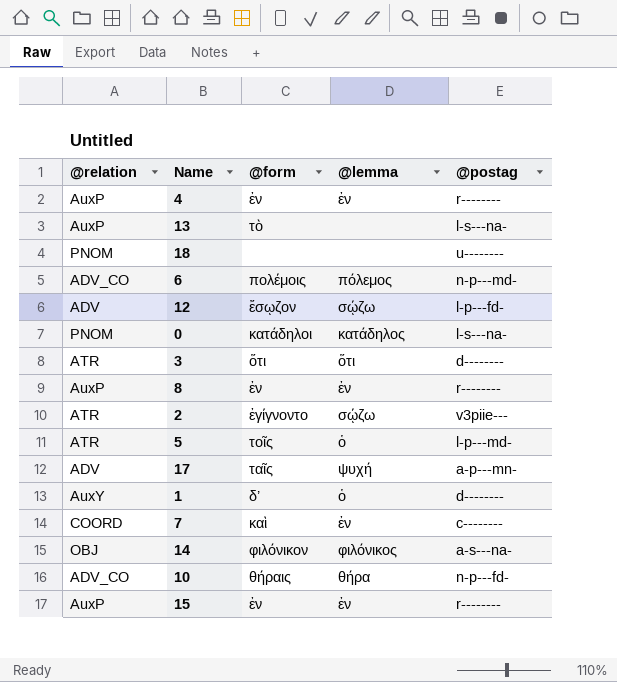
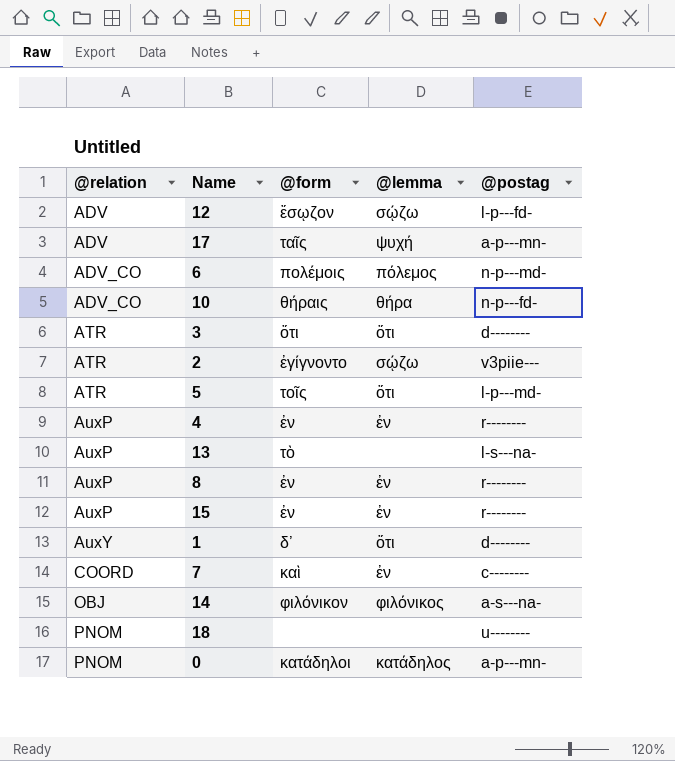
row order: none -> @relation ascending
5 | @lemma: ὁ -> ὅτι
1 | @lemma: ὁ -> ὅτι
0 | @postag: l-s---na- -> a-p---mn-

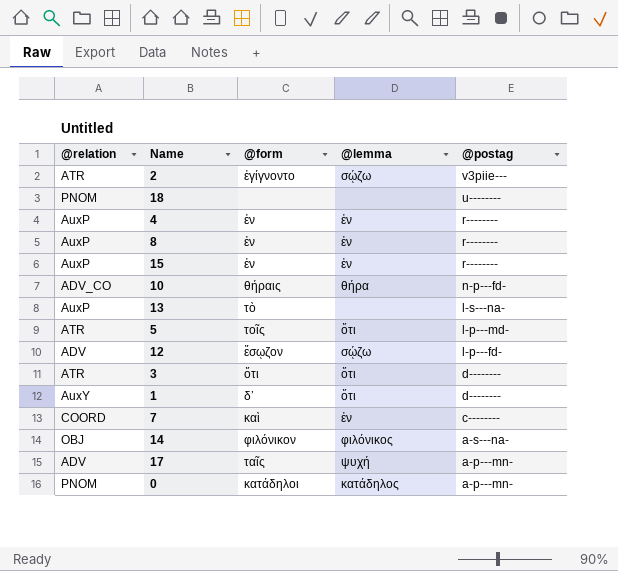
row order: @relation ascending -> @postag descending
row 6: ADV_CO | πολέμοις | πόλεμος | n-p---md- -> none

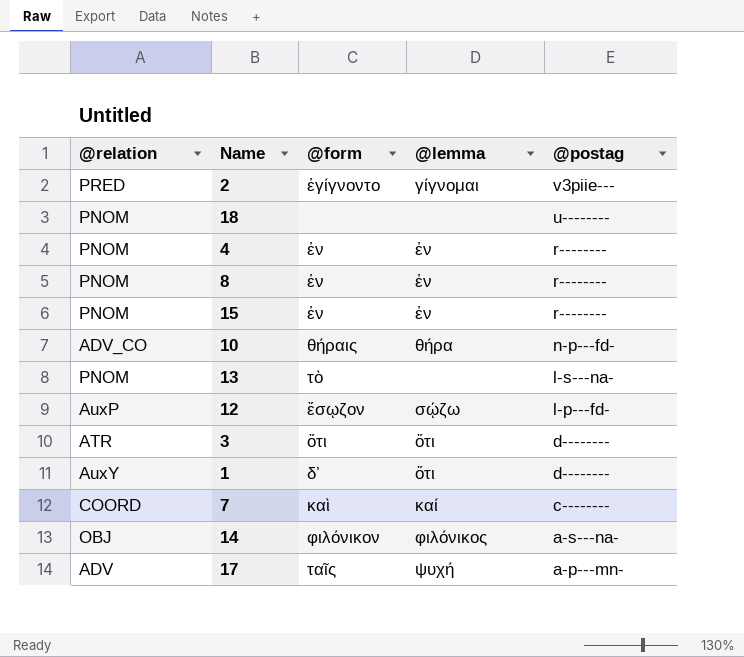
row 5: ATR | τοῖς | ὅτι | l-p---md- -> none
row 0: PNOM | κατάδηλοι | κατάδηλος | a-p---mn- -> none
2 | @relation: ATR -> PRED
2 | @lemma: σῴζω -> γίγνομαι
4 | @relation: AuxP -> PNOM
8 | @relation: AuxP -> PNOM
15 | @relation: AuxP -> PNOM
13 | @relation: AuxP -> PNOM
12 | @relation: ADV -> AuxP
7 | @lemma: ἐν -> καί

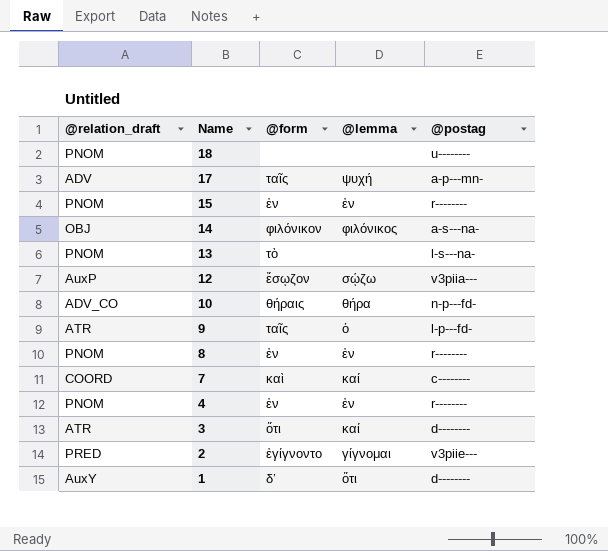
row order: @postag descending -> Name descending
column name: @relation -> @relation_draft
12 | @postag: l-p---fd- -> v3piia---
row 9: none -> ATR | ταῖς | ὁ | l-p---fd-
3 | @lemma: ὅτι -> καί

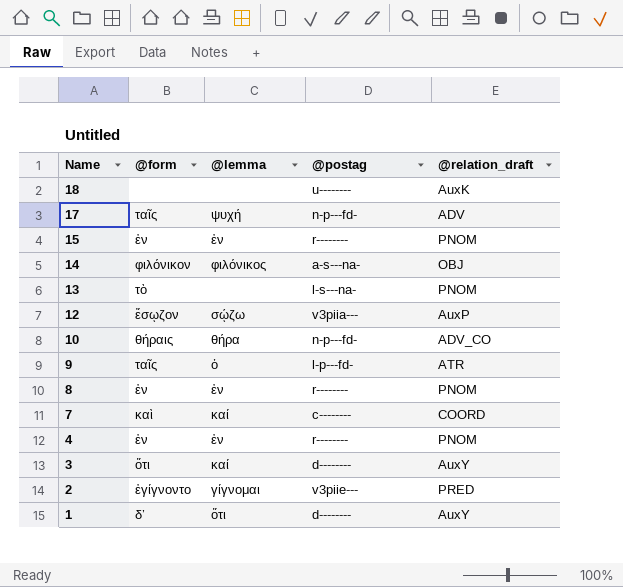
column @relation_draft | position: 1 -> 5
18 | @relation_draft: PNOM -> AuxK
17 | @postag: a-p---mn- -> n-p---fd-
3 | @relation_draft: ATR -> AuxY

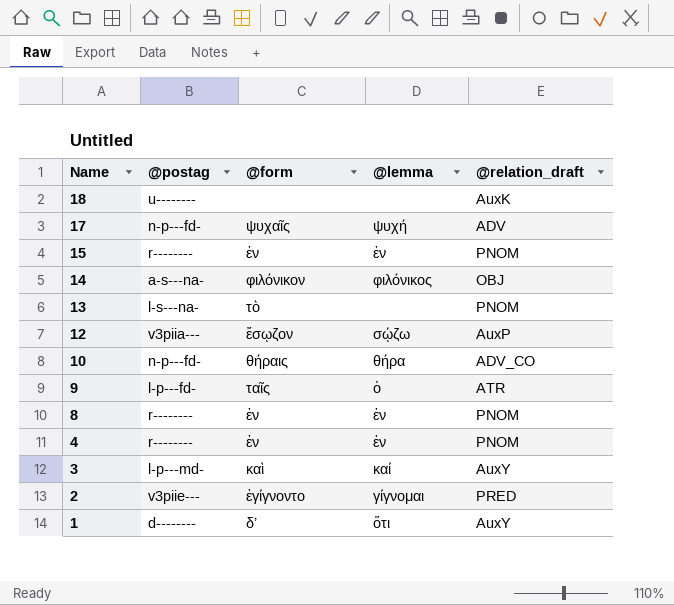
column @postag | position: 4 -> 2
row 7: καὶ | καί | c-------- | COORD -> none
17 | @form: ταῖς -> ψυχαῖς
3 | @postag: d-------- -> l-p---md-
3 | @form: ὅτι -> καὶ

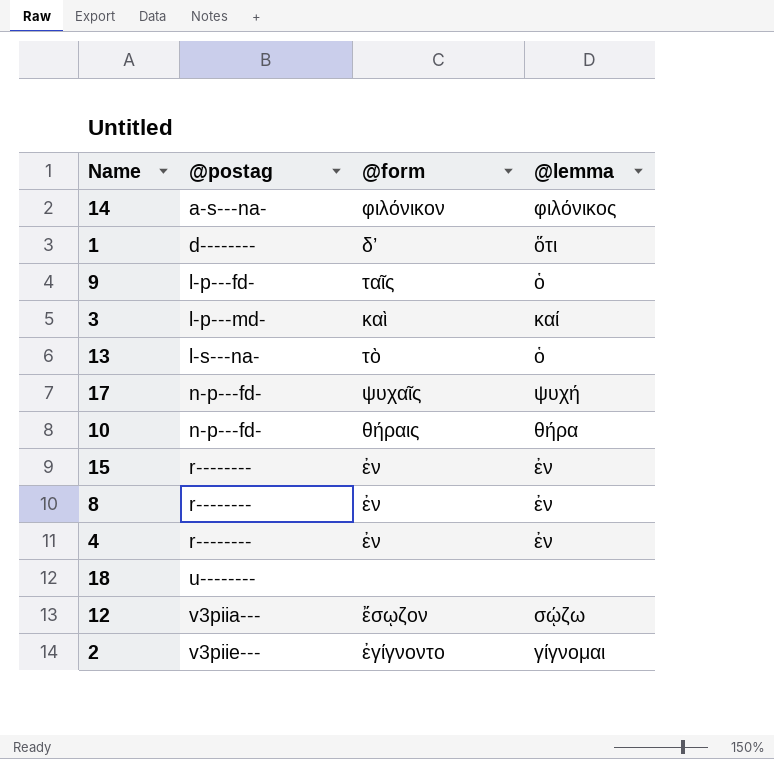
row order: Name descending -> @postag ascending
column @relation_draft | position: 5 -> none
13 | @lemma: none -> ὁ

